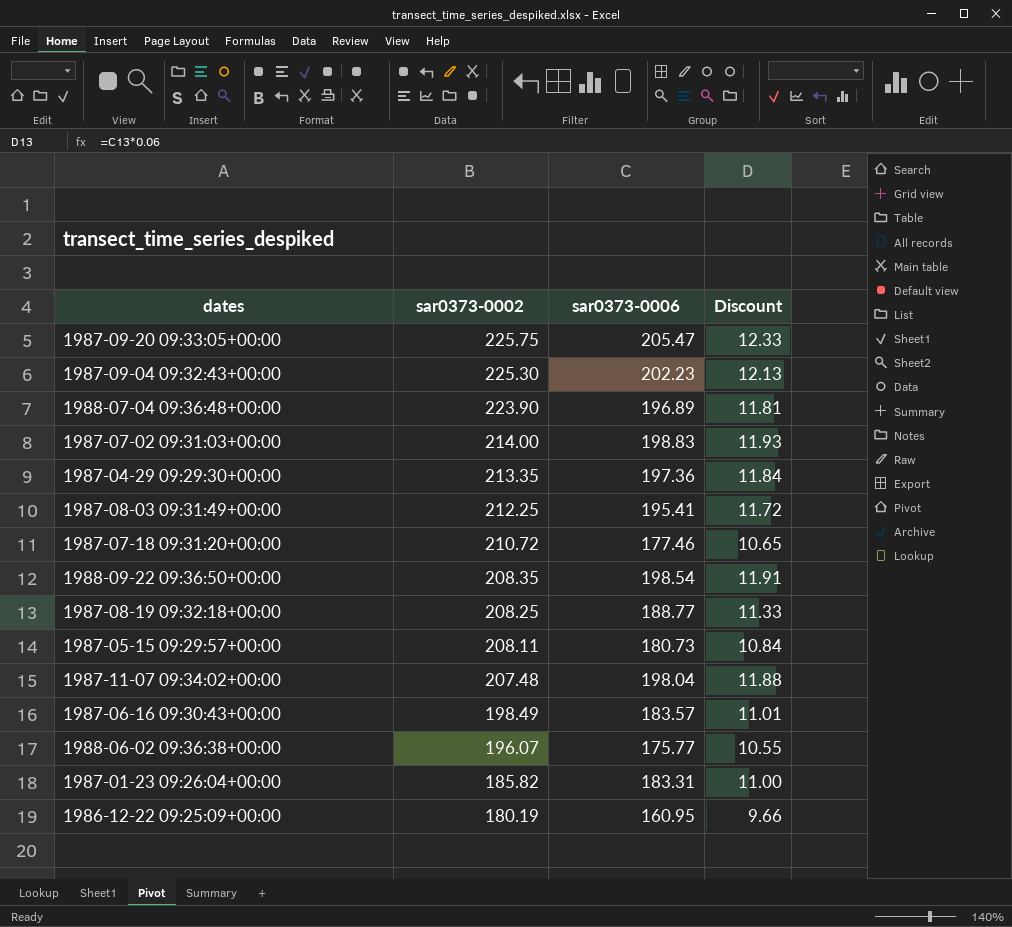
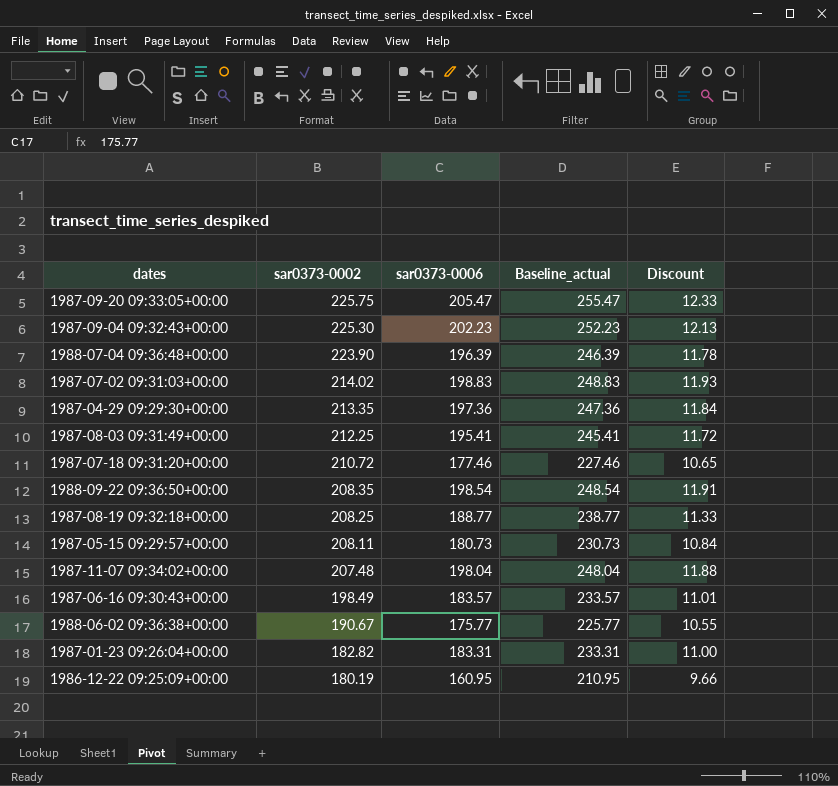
column Baseline_actual | formula: none -> [sar0373-0006] + 50
1988-07-04 09:36:48+00:00 | sar0373-0006: 196.89 -> 196.39
1988-07-04 09:36:48+00:00 | Discount: 11.81 -> 11.78
1987-07-02 09:31:03+00:00 | sar0373-0002: 214.00 -> 214.02
1988-06-02 09:36:38+00:00 | sar0373-0002: 196.07 -> 190.67
1987-01-23 09:26:04+00:00 | sar0373-0002: 185.82 -> 182.82

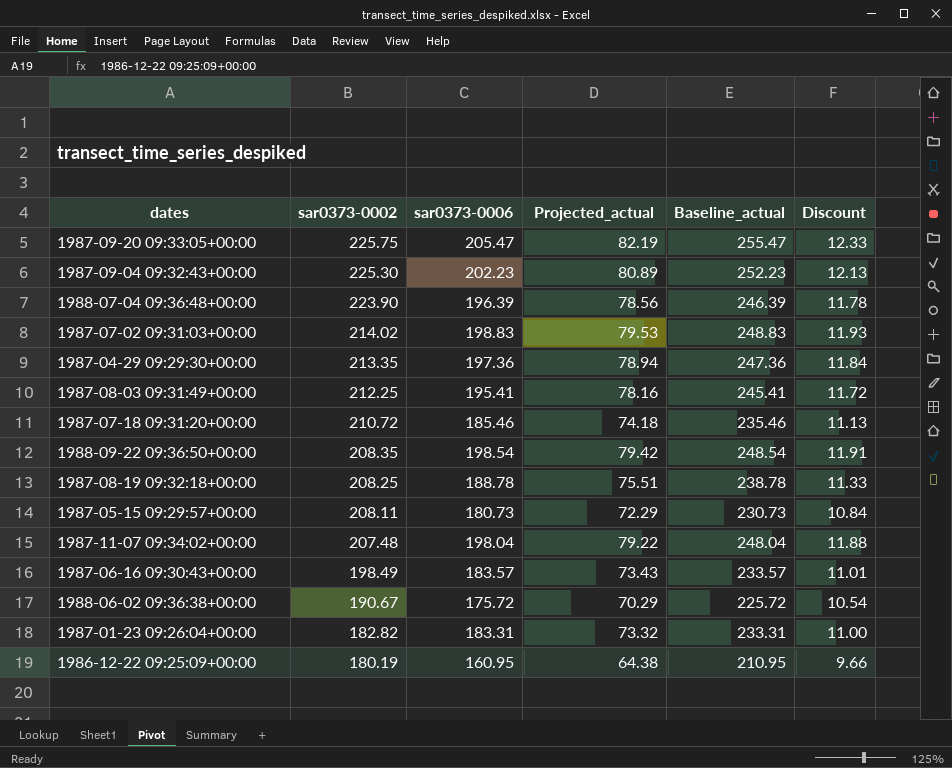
column Projected_actual | formula: none -> [sar0373-0006] * 0.4
1987-07-18 09:31:20+00:00 | sar0373-0006: 177.46 -> 185.46
1987-07-18 09:31:20+00:00 | Baseline_actual: 227.46 -> 235.46
1987-07-18 09:31:20+00:00 | Discount: 10.65 -> 11.13
1987-08-19 09:32:18+00:00 | sar0373-0006: 188.77 -> 188.78
1987-08-19 09:32:18+00:00 | Baseline_actual: 238.77 -> 238.78
1988-06-02 09:36:38+00:00 | sar0373-0006: 175.77 -> 175.72
1988-06-02 09:36:38+00:00 | Baseline_actual: 225.77 -> 225.72
1988-06-02 09:36:38+00:00 | Discount: 10.55 -> 10.54

